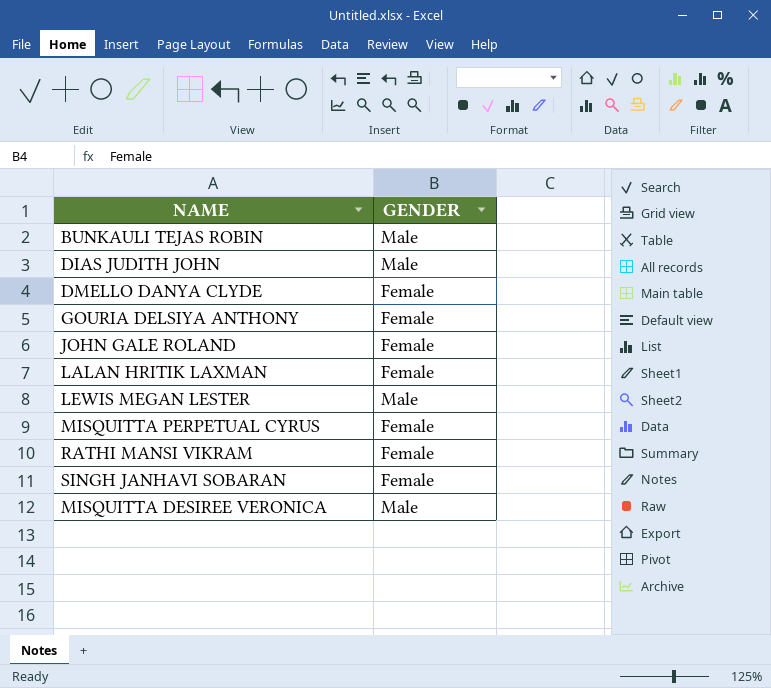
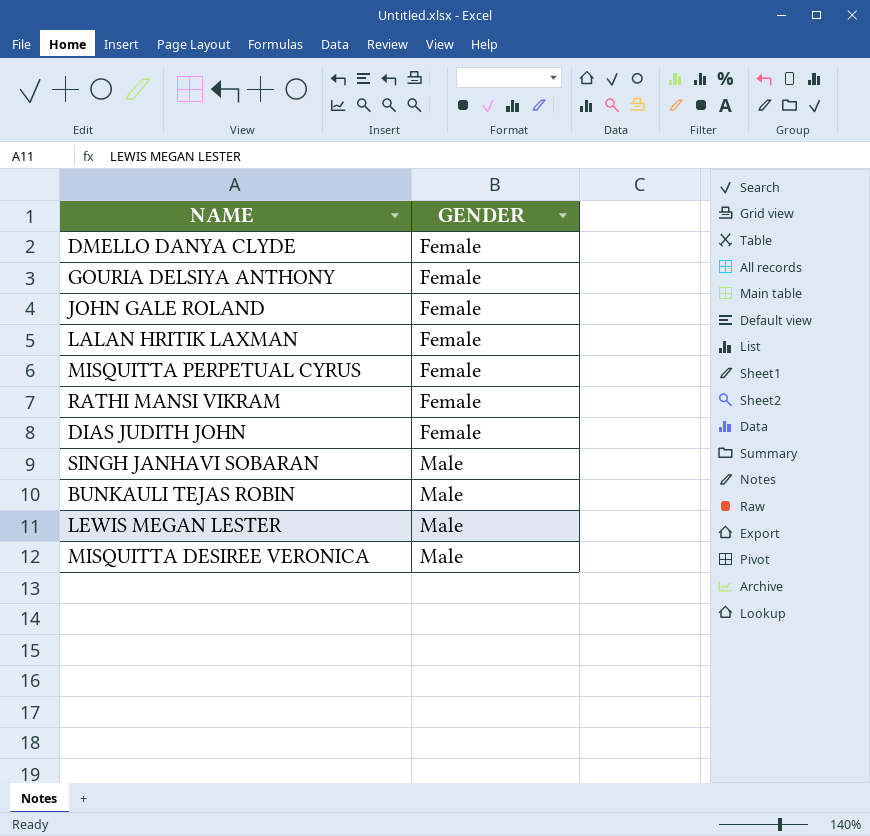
row order: none -> GENDER ascending
DIAS JUDITH JOHN | GENDER: Male -> Female
SINGH JANHAVI SOBARAN | GENDER: Female -> Male

